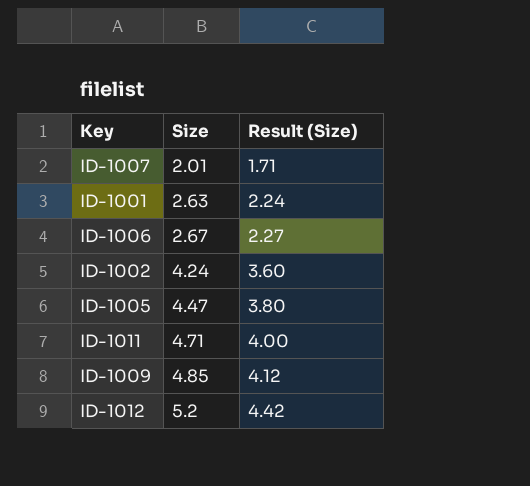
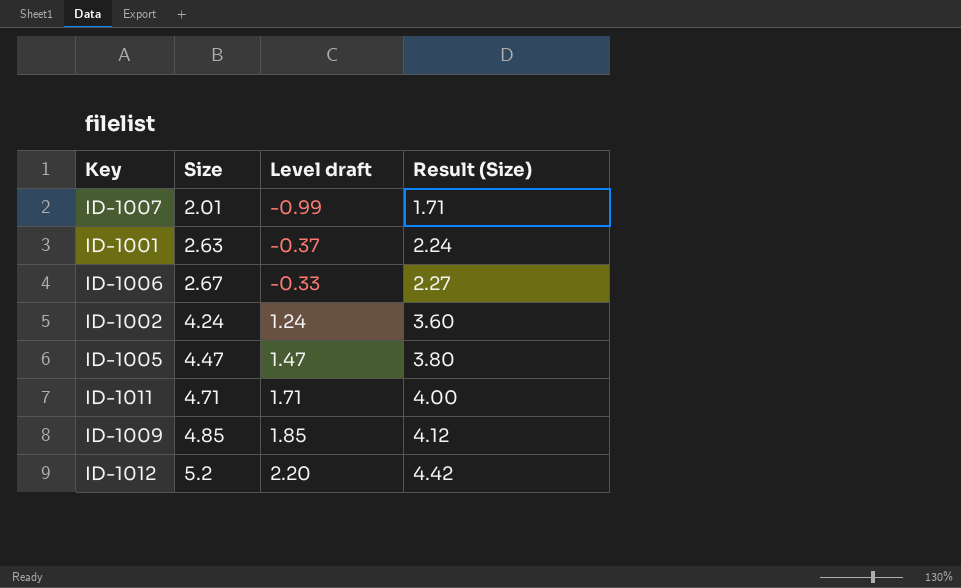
column Level draft | formula: none -> [Size] - 3

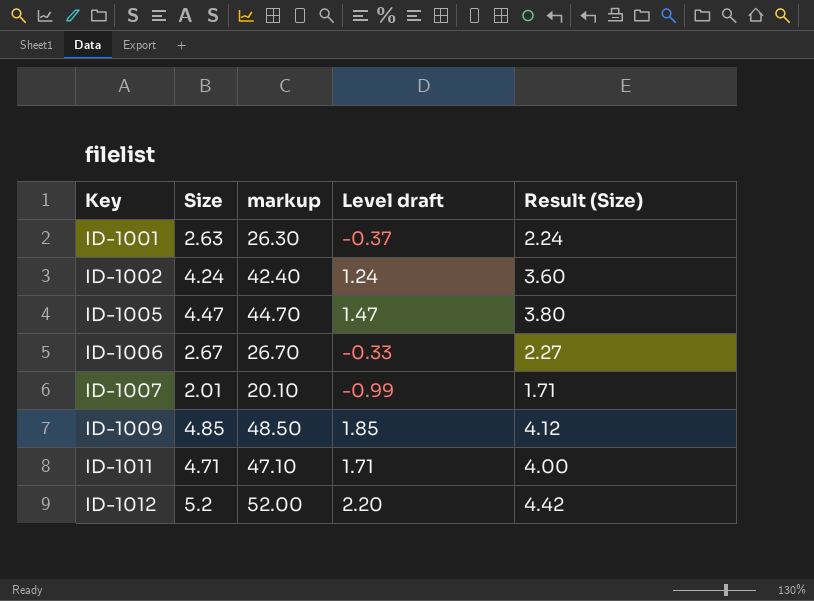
row order: Size ascending -> Key ascending
column markup | formula: none -> [Size] * 10

